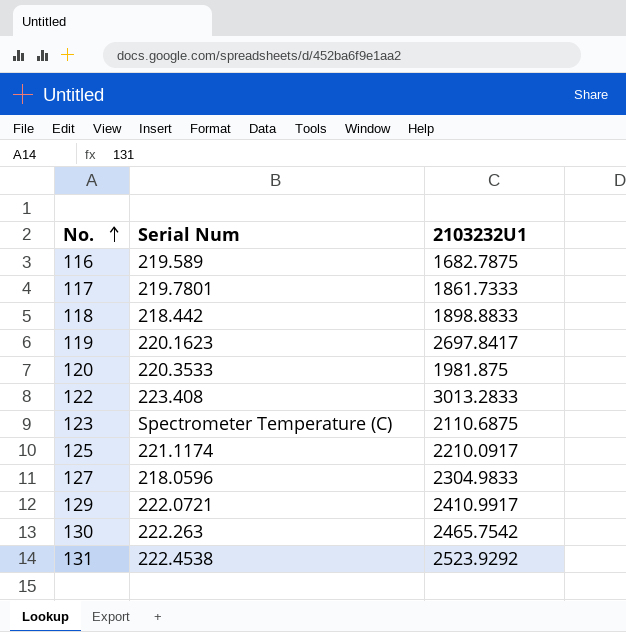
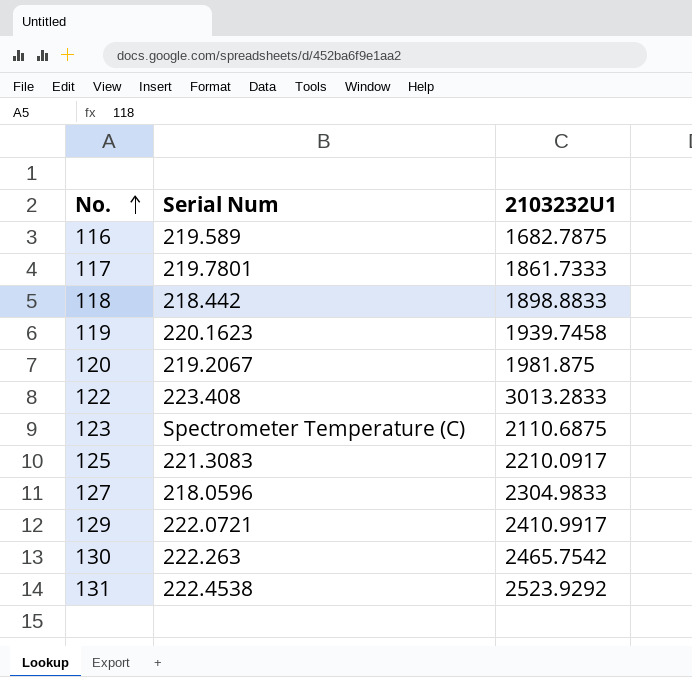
119 | 2103232U1: 2697.8417 -> 1939.7458
120 | Serial Num: 220.3533 -> 219.2067
125 | Serial Num: 221.1174 -> 221.3083

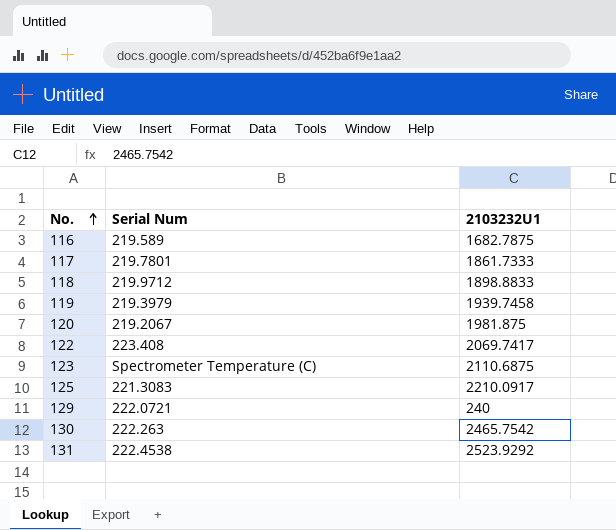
row 127: 218.0596 | 2304.9833 -> none
118 | Serial Num: 218.442 -> 219.9712
119 | Serial Num: 220.1623 -> 219.3979
122 | 2103232U1: 3013.2833 -> 2069.7417
129 | 2103232U1: 2410.9917 -> 240

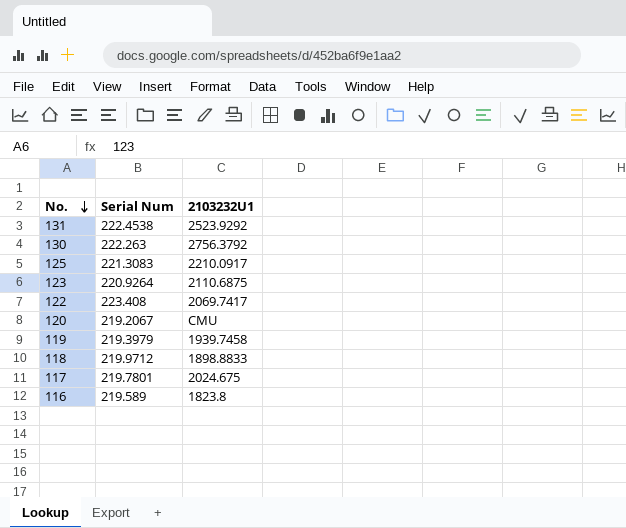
row order: No. ascending -> No. descending
row 129: 222.0721 | 240 -> none
130 | 2103232U1: 2465.7542 -> 2756.3792
123 | Serial Num: Spectrometer Temperature (C) -> 220.9264
120 | 2103232U1: 1981.875 -> CMU
117 | 2103232U1: 1861.7333 -> 2024.675
116 | 2103232U1: 1682.7875 -> 1823.8

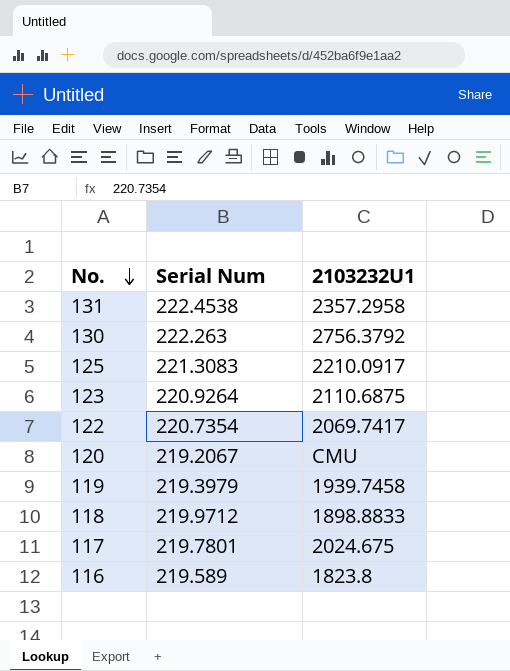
131 | 2103232U1: 2523.9292 -> 2357.2958
122 | Serial Num: 223.408 -> 220.7354

